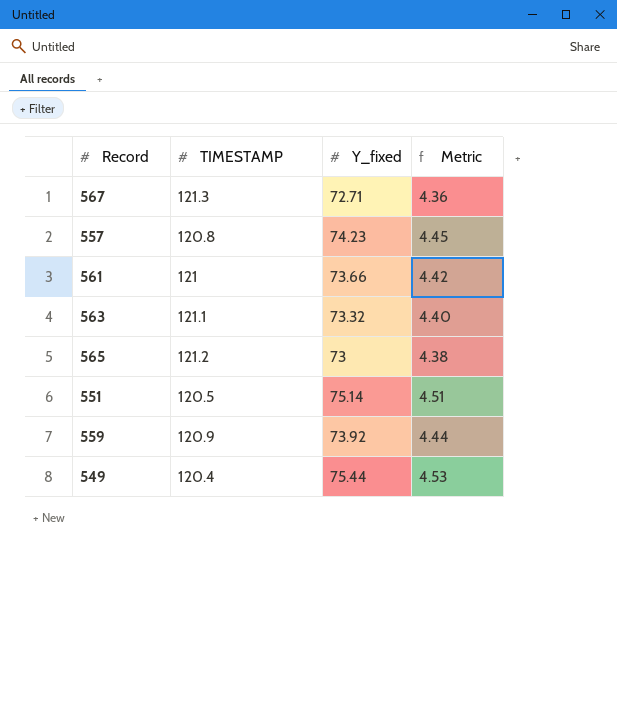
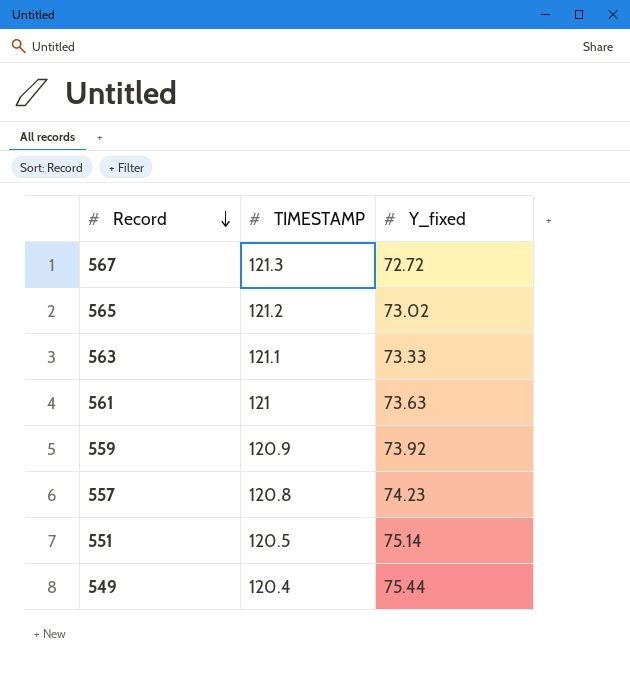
row order: none -> Record descending
column Metric | formula: [Y_fixed] * 0.06 -> none
567 | Y_fixed: 72.71 -> 72.72
565 | Y_fixed: 73 -> 73.02
563 | Y_fixed: 73.32 -> 73.33
561 | Y_fixed: 73.66 -> 73.63

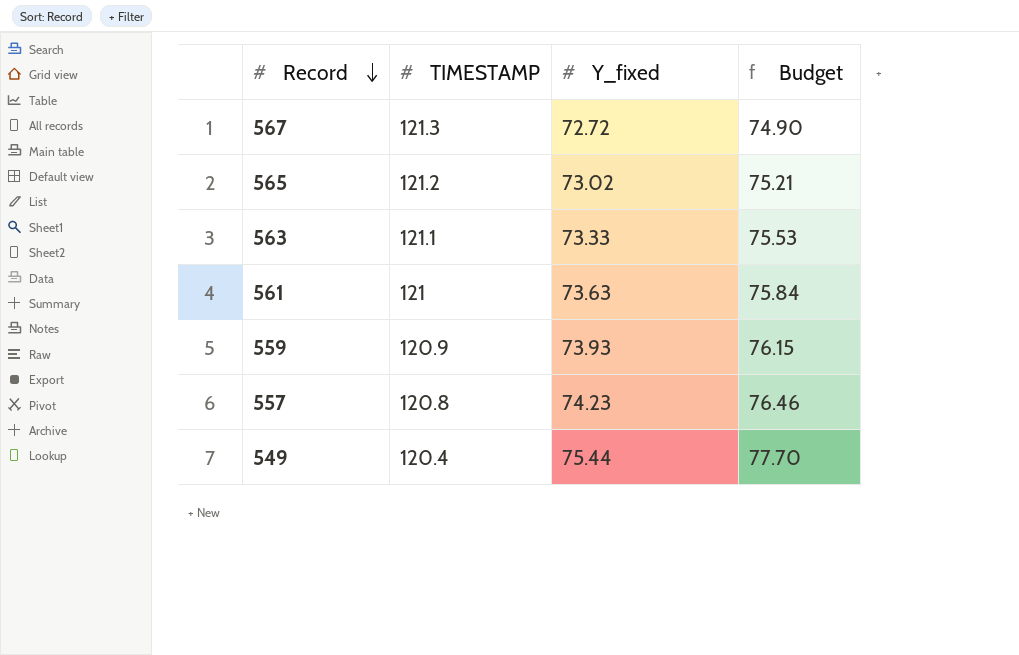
column Budget | formula: none -> [Y_fixed] * 1.03
row 551: 120.5 | 75.14 -> none
559 | Y_fixed: 73.92 -> 73.93

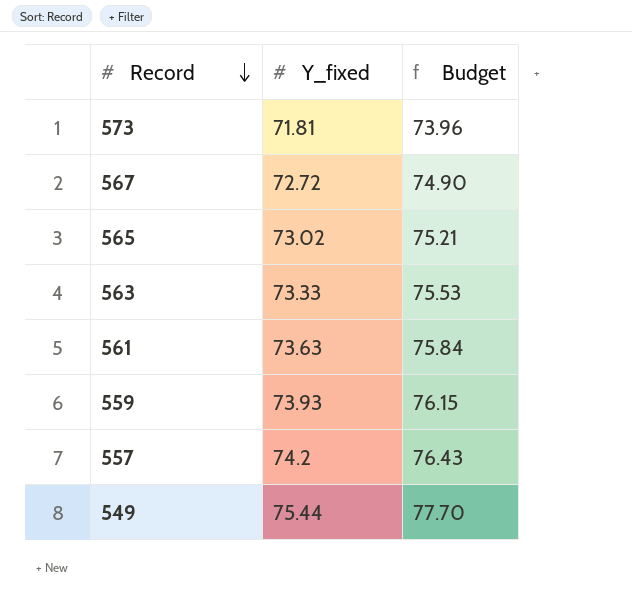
column TIMESTAMP | position: 2 -> none
row 573: none -> 71.81 | 73.96
557 | Y_fixed: 74.23 -> 74.2
557 | Budget: 76.46 -> 76.43

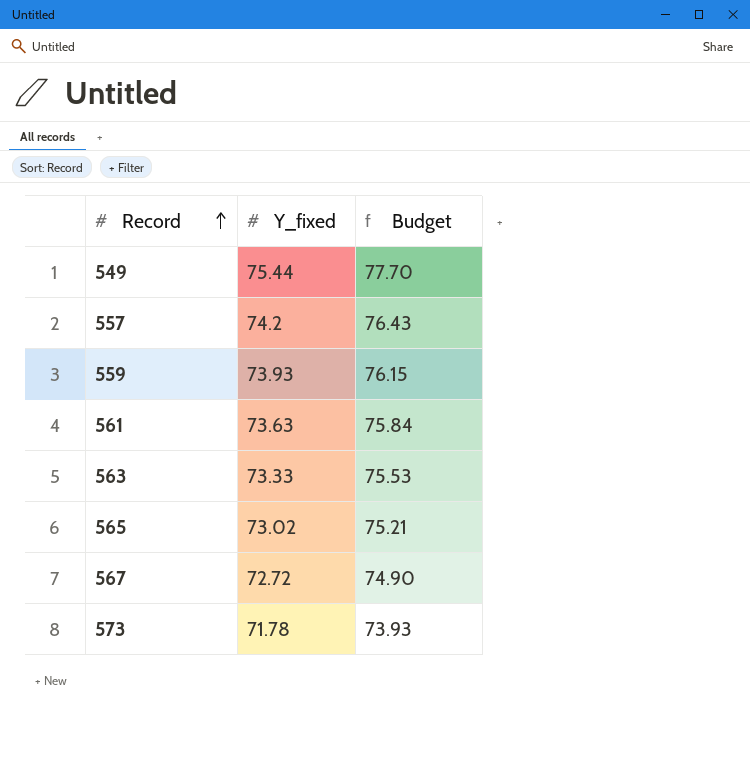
row order: Record descending -> Record ascending
573 | Y_fixed: 71.81 -> 71.78
573 | Budget: 73.96 -> 73.93

